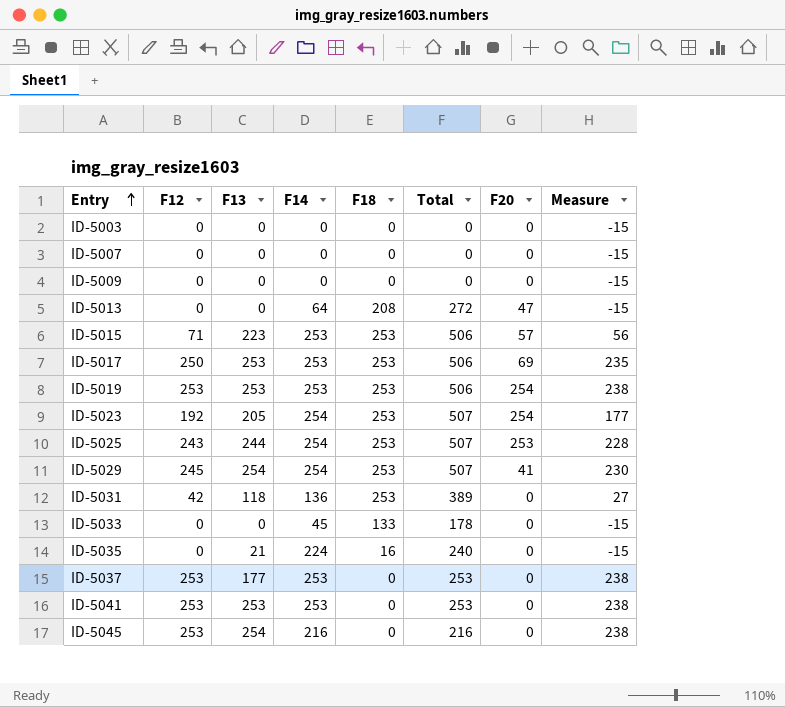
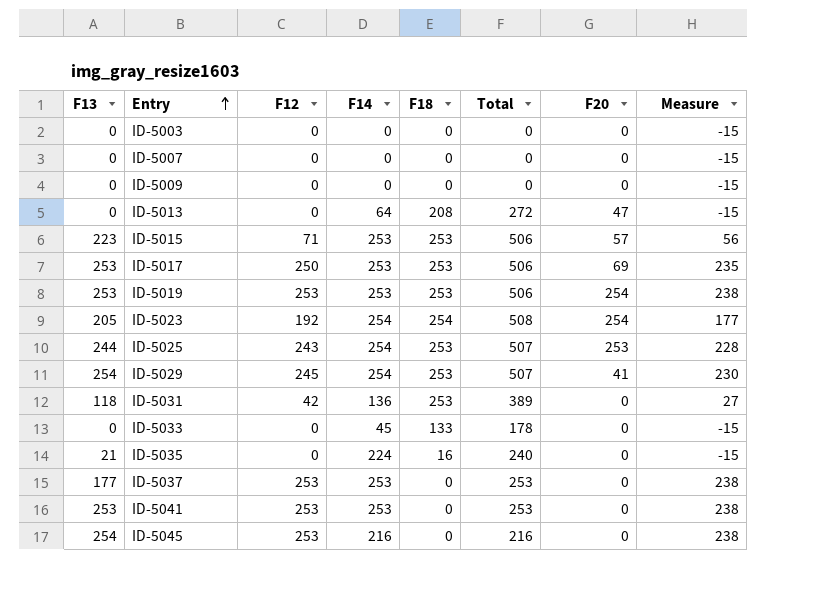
column F13 | position: 3 -> 1
ID-5023 | F18: 253 -> 254
ID-5023 | Total: 507 -> 508

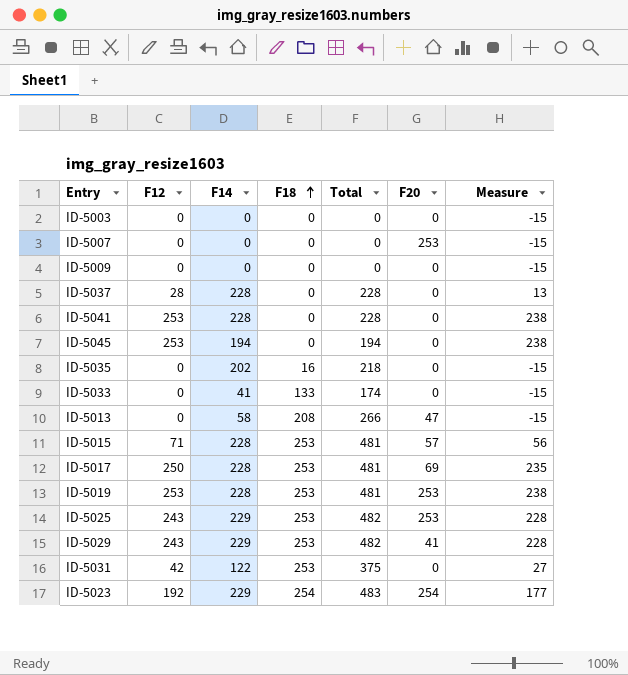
row order: Entry ascending -> F18 ascending
column F13 | position: 1 -> none
ID-5007 | F20: 0 -> 253
ID-5037 | F12: 253 -> 28
ID-5037 | F14: 253 -> 228
ID-5037 | Total: 253 -> 228
ID-5037 | Measure: 238 -> 13
ID-5041 | F14: 253 -> 228
ID-5041 | Total: 253 -> 228
ID-5045 | F14: 216 -> 194
ID-5045 | Total: 216 -> 194
ID-5035 | F14: 224 -> 202
ID-5035 | Total: 240 -> 218
ID-5033 | F14: 45 -> 41
ID-5033 | Total: 178 -> 174
ID-5013 | F14: 64 -> 58
ID-5013 | Total: 272 -> 266
ID-5015 | F14: 253 -> 228
ID-5015 | Total: 506 -> 481
ID-5017 | F14: 253 -> 228
ID-5017 | Total: 506 -> 481
ID-5019 | F14: 253 -> 228
ID-5019 | Total: 506 -> 481
ID-5019 | F20: 254 -> 253
ID-5025 | F14: 254 -> 229
ID-5025 | Total: 507 -> 482
ID-5029 | F12: 245 -> 243
ID-5029 | F14: 254 -> 229
ID-5029 | Total: 507 -> 482
ID-5029 | Measure: 230 -> 228
ID-5031 | F14: 136 -> 122
ID-5031 | Total: 389 -> 375
ID-5023 | F14: 254 -> 229
ID-5023 | Total: 508 -> 483

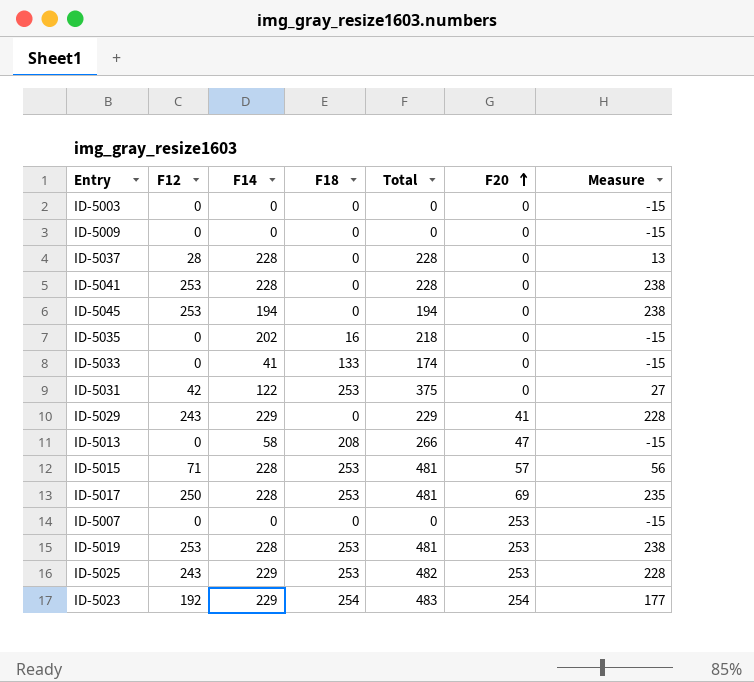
row order: F18 ascending -> F20 ascending
ID-5029 | F18: 253 -> 0
ID-5029 | Total: 482 -> 229

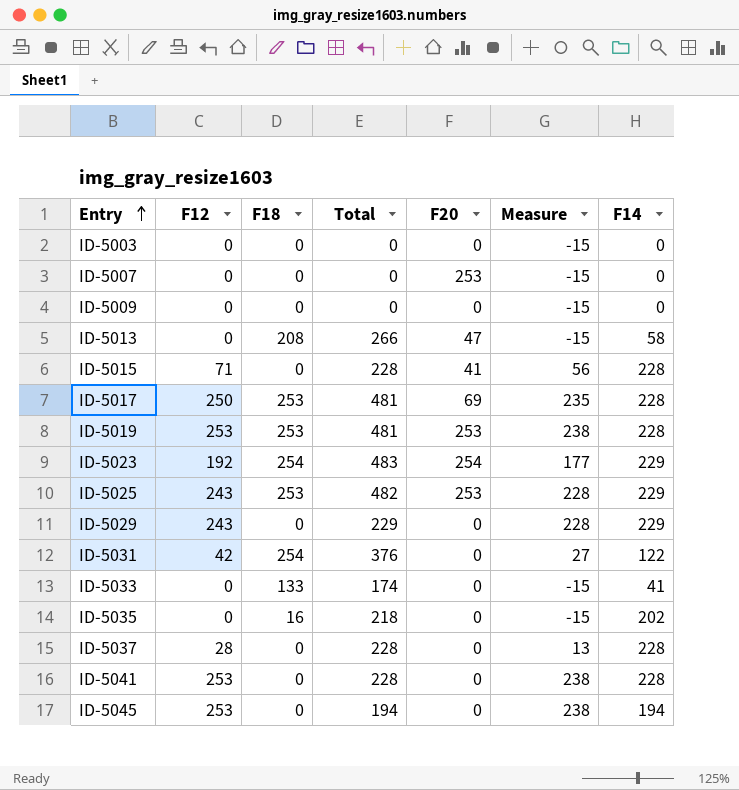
row order: F20 ascending -> Entry ascending
column F14 | position: 3 -> 7
ID-5015 | F18: 253 -> 0
ID-5015 | Total: 481 -> 228
ID-5015 | F20: 57 -> 41
ID-5029 | F20: 41 -> 0
ID-5031 | F18: 253 -> 254
ID-5031 | Total: 375 -> 376

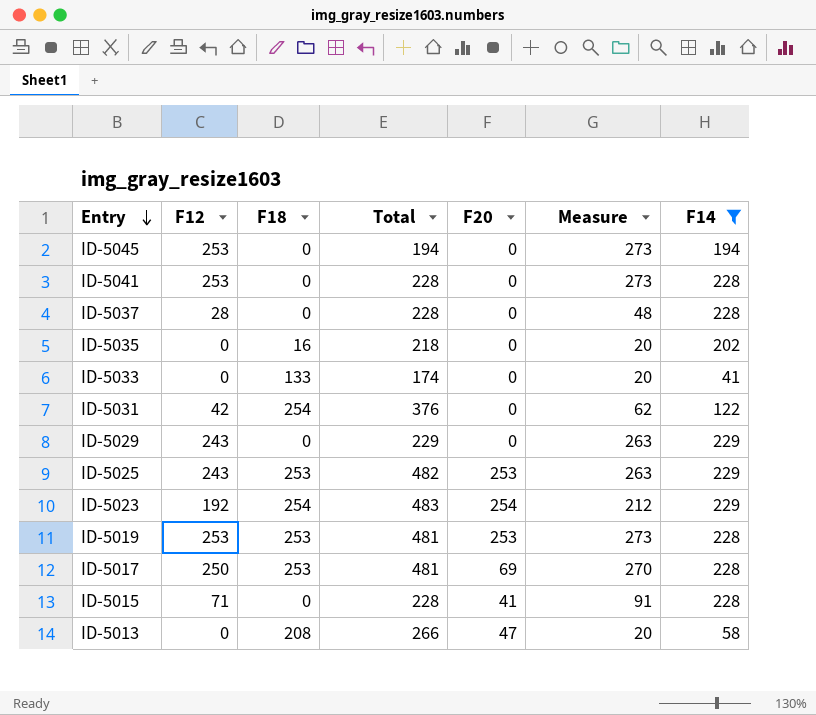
filter: none -> F14 != 0
row order: Entry ascending -> Entry descending
column Measure | formula: [F12] - 15 -> [F12] + 20

